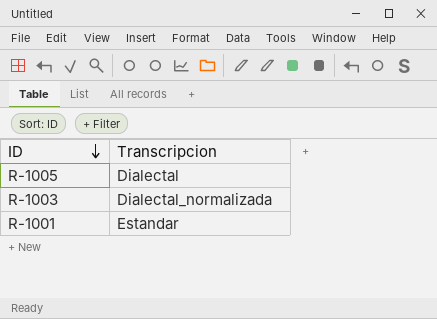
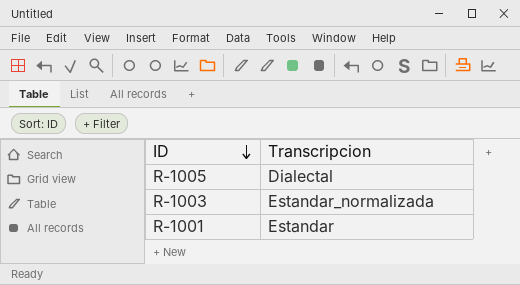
R-1003 | Transcripcion: Dialectal_normalizada -> Estandar_normalizada

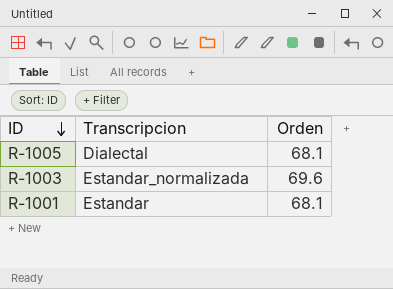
column Orden | position: none -> 3

